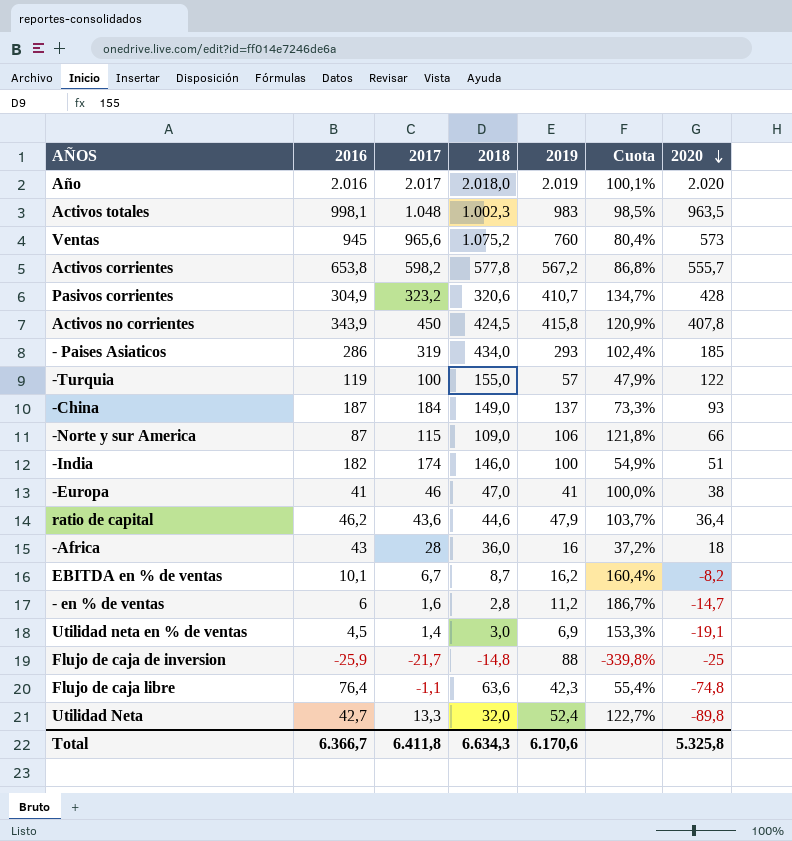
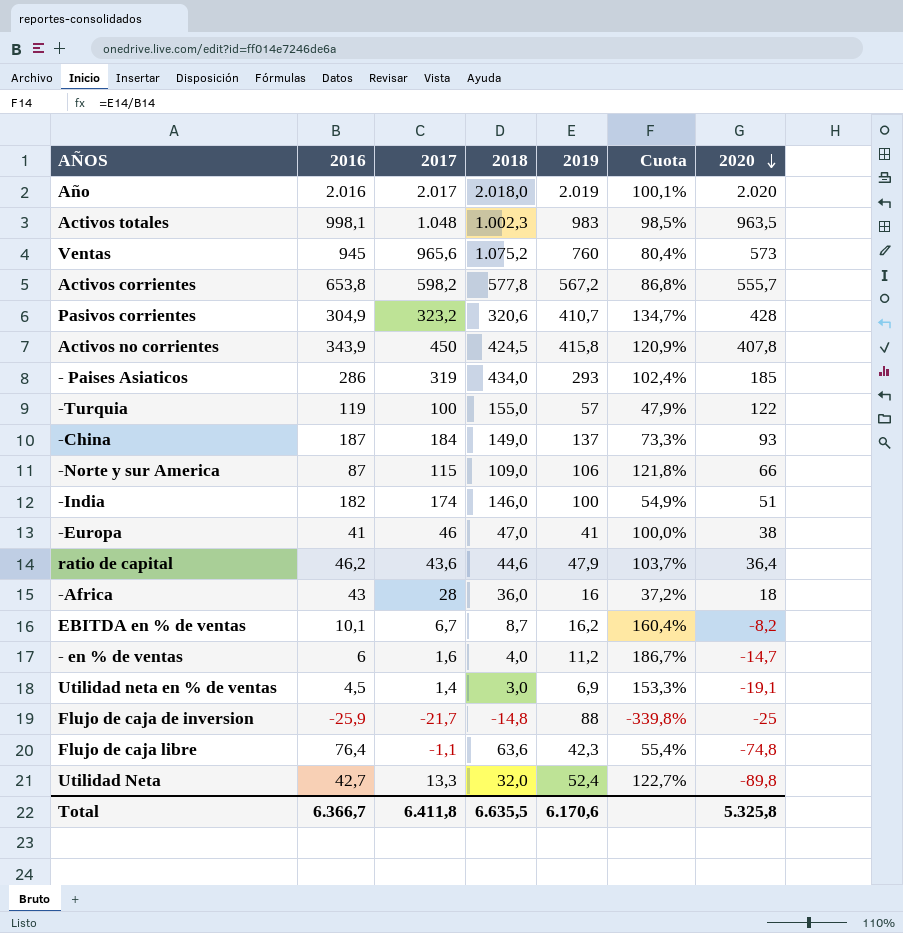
- en % de ventas | 2018: 2,8 -> 4,0
Total | 2018: 6.634,3 -> 6.635,5

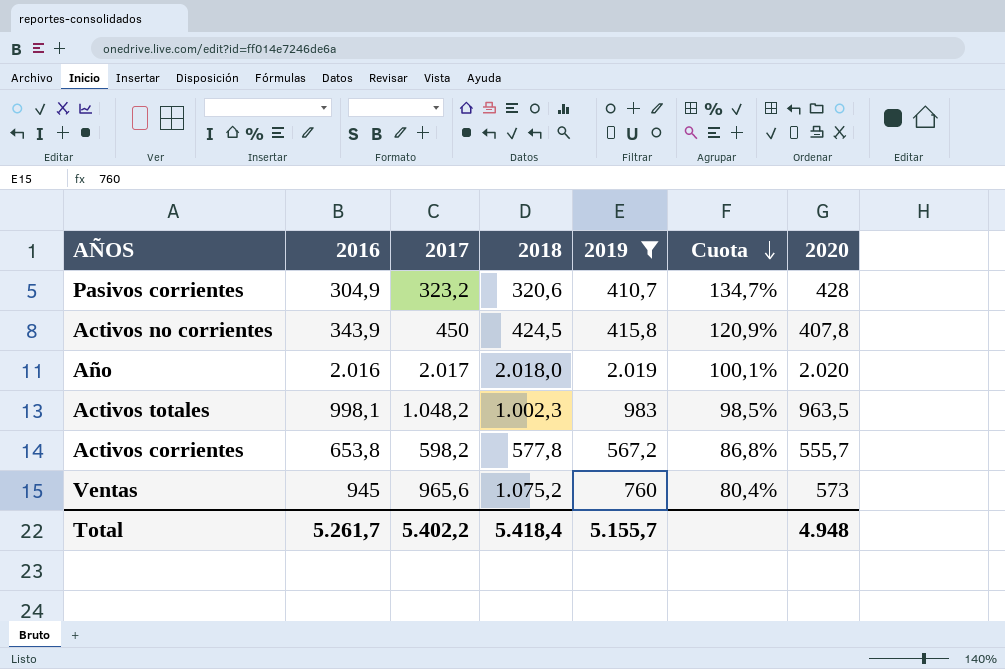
filter: none -> 2019 >= 410,7
row order: 2020 descending -> Cuota descending
Activos totales | 2017: 1.048 -> 1.048,2
Total | 2016: 6.366,7 -> 5.261,7
Total | 2017: 6.411,8 -> 5.402,2
Total | 2018: 6.635,5 -> 5.418,4
Total | 2019: 6.170,6 -> 5.155,7
Total | 2020: 5.325,8 -> 4.948

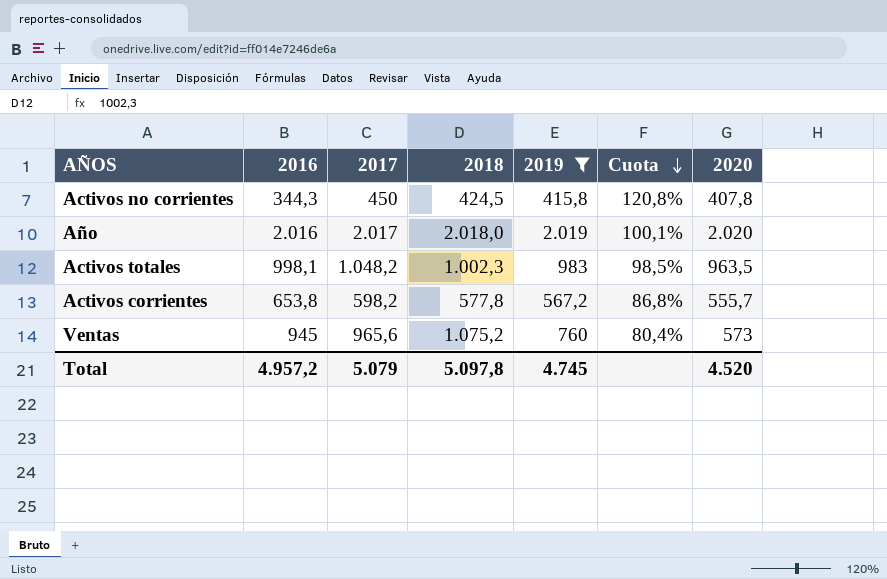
row Pasivos corrientes: 304,9 | 323,2 | 320,6 | 410,7 | 134,7% | 428 -> none
Activos no corrientes | 2016: 343,9 -> 344,3
Activos no corrientes | Cuota: 120,9% -> 120,8%
Total | 2016: 5.261,7 -> 4.957,2
Total | 2017: 5.402,2 -> 5.079
Total | 2018: 5.418,4 -> 5.097,8
Total | 2019: 5.155,7 -> 4.745
Total | 2020: 4.948 -> 4.520

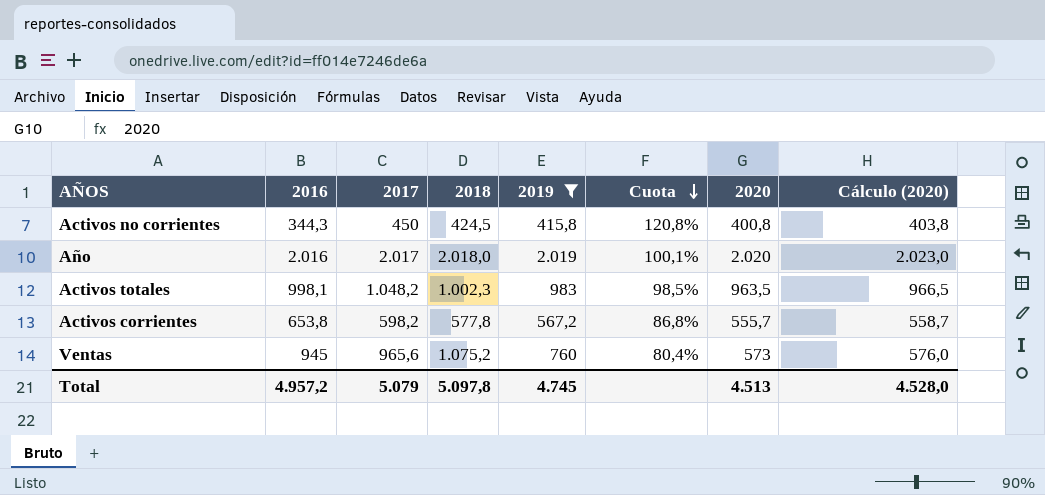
column Cálculo (2020) | formula: none -> [2020] + 3
Activos no corrientes | 2020: 407,8 -> 400,8
Total | 2020: 4.520 -> 4.513

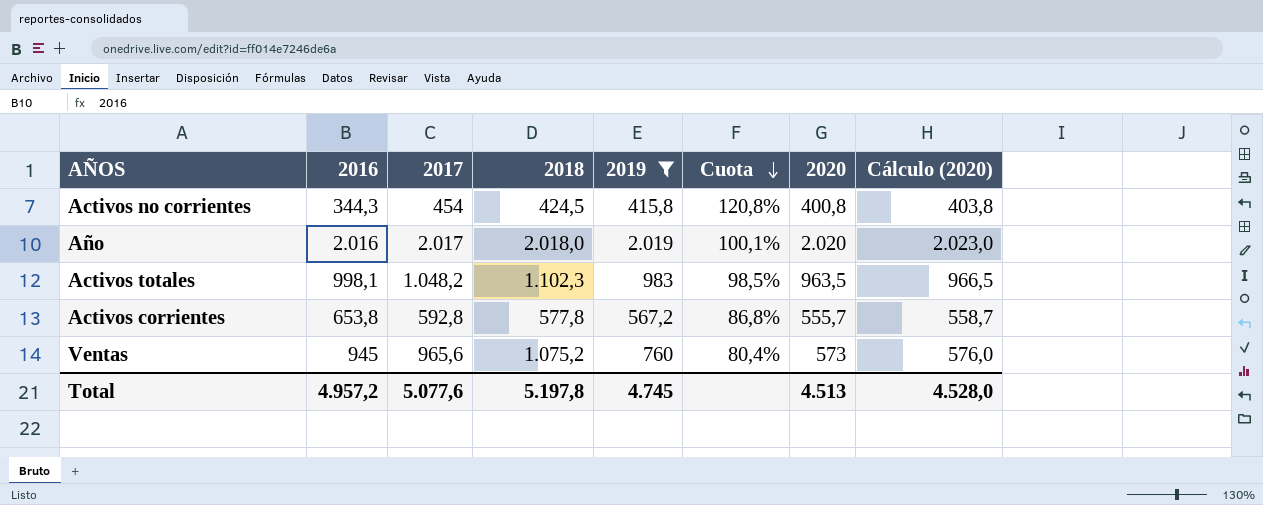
Activos no corrientes | 2017: 450 -> 454
Activos totales | 2018: 1.002,3 -> 1.102,3
Activos corrientes | 2017: 598,2 -> 592,8
Total | 2017: 5.079 -> 5.077,6
Total | 2018: 5.097,8 -> 5.197,8

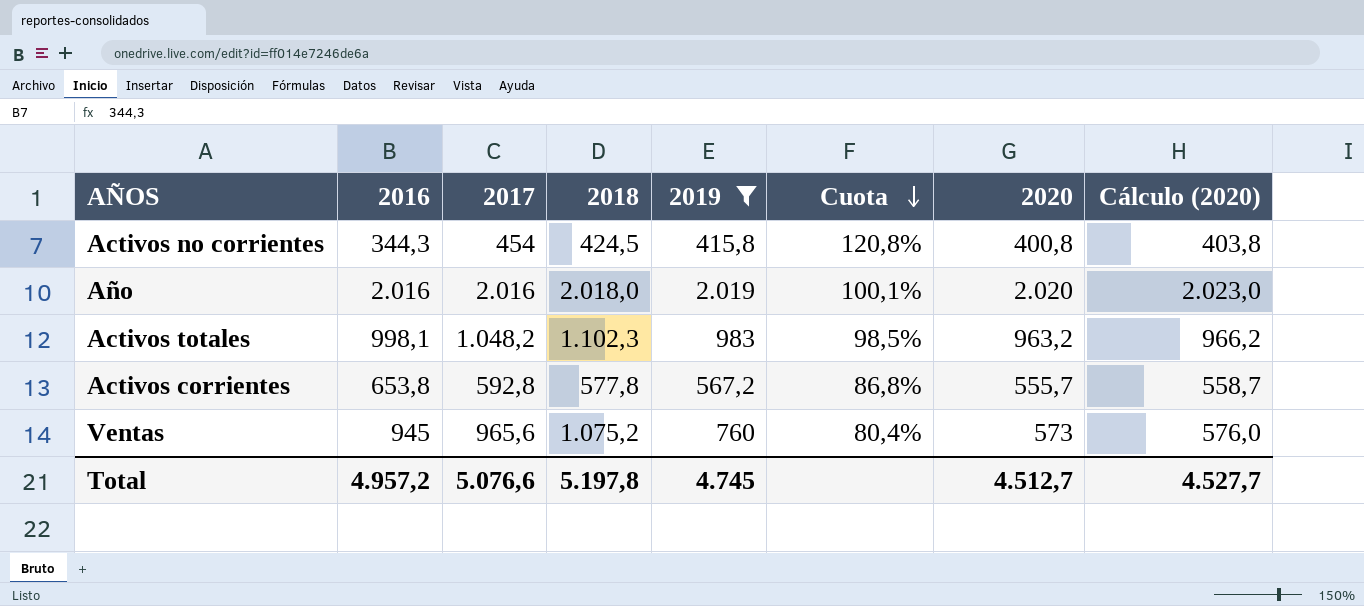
Año | 2017: 2.017 -> 2.016
Activos totales | 2020: 963,5 -> 963,2
Activos totales | Cálculo (2020): 966,5 -> 966,2
Total | 2017: 5.077,6 -> 5.076,6
Total | 2020: 4.513 -> 4.512,7
Total | Cálculo (2020): 4.528,0 -> 4.527,7

